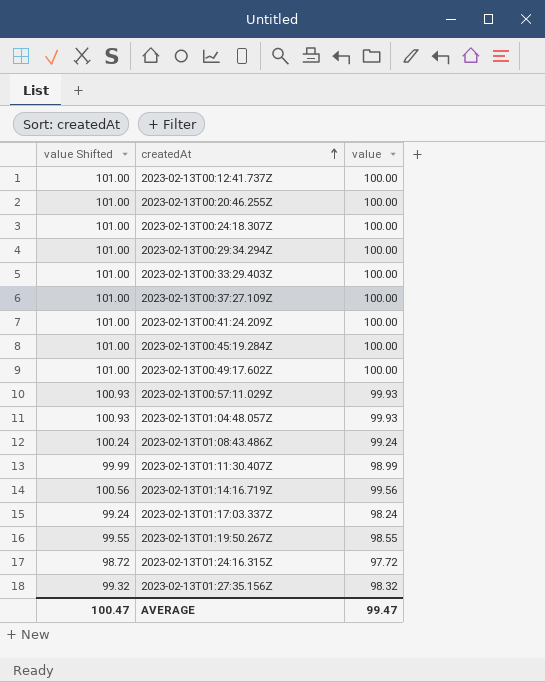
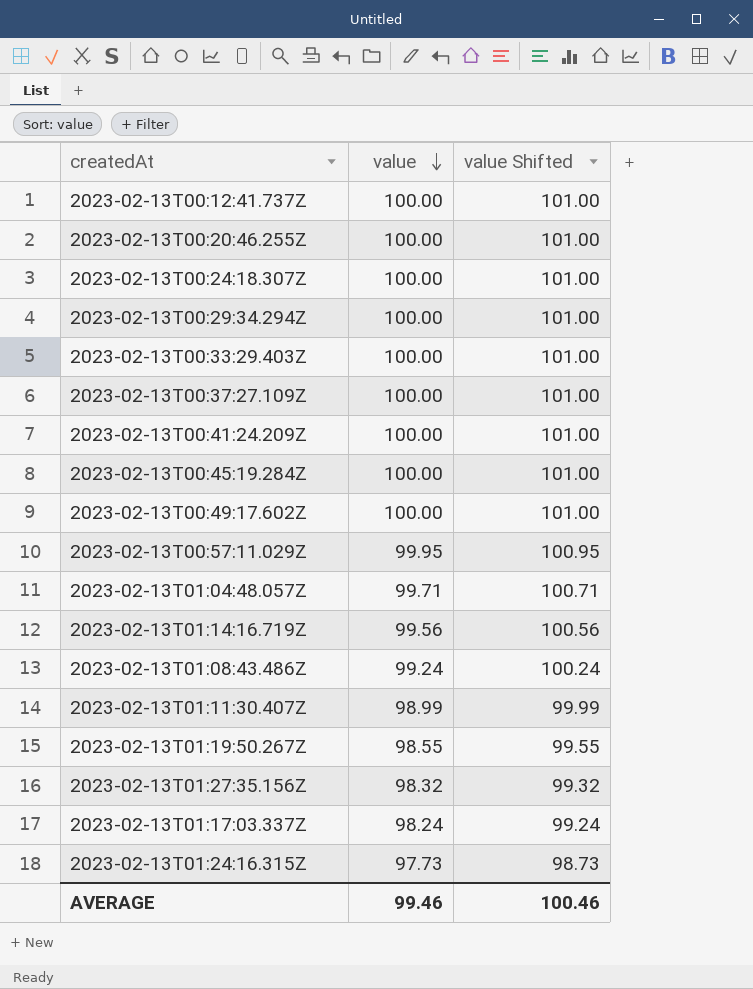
row order: createdAt ascending -> value descending
column value Shifted | position: 1 -> 3
2023-02-13T00:57:11.029Z | value: 99.93 -> 99.95
2023-02-13T00:57:11.029Z | value Shifted: 100.93 -> 100.95
2023-02-13T01:04:48.057Z | value: 99.93 -> 99.71
2023-02-13T01:04:48.057Z | value Shifted: 100.93 -> 100.71
2023-02-13T01:24:16.315Z | value: 97.72 -> 97.73
2023-02-13T01:24:16.315Z | value Shifted: 98.72 -> 98.73
AVERAGE | value: 99.47 -> 99.46
AVERAGE | value Shifted: 100.47 -> 100.46

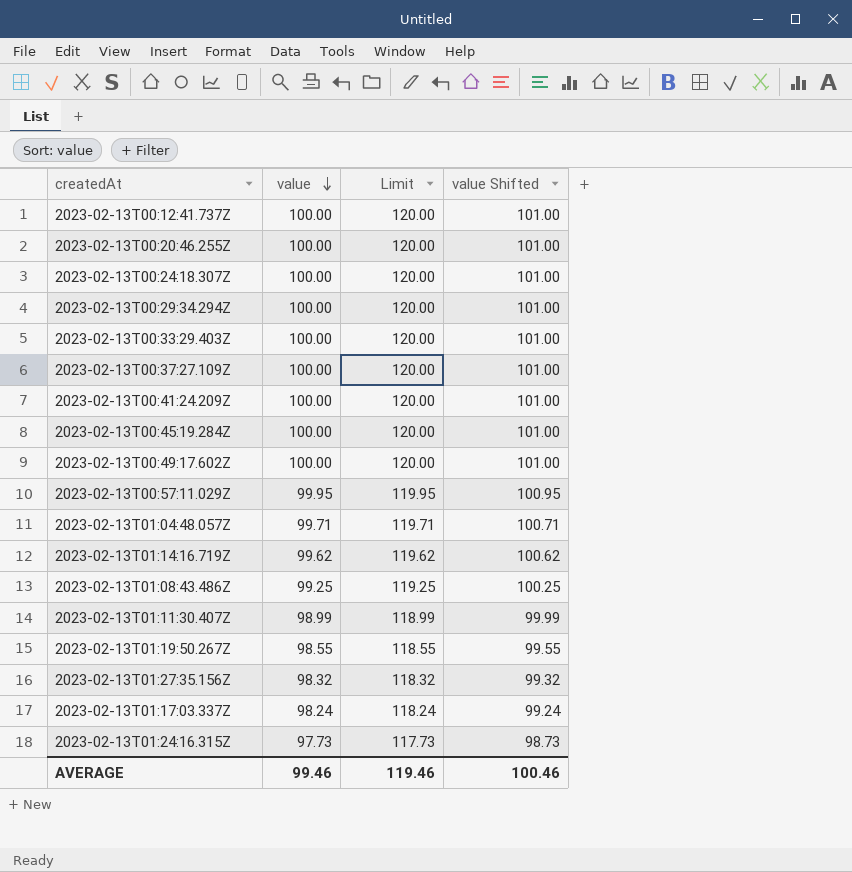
column Limit | formula: none -> [value] + 20
2023-02-13T01:14:16.719Z | value: 99.56 -> 99.62
2023-02-13T01:14:16.719Z | value Shifted: 100.56 -> 100.62
2023-02-13T01:08:43.486Z | value: 99.24 -> 99.25
2023-02-13T01:08:43.486Z | value Shifted: 100.24 -> 100.25

